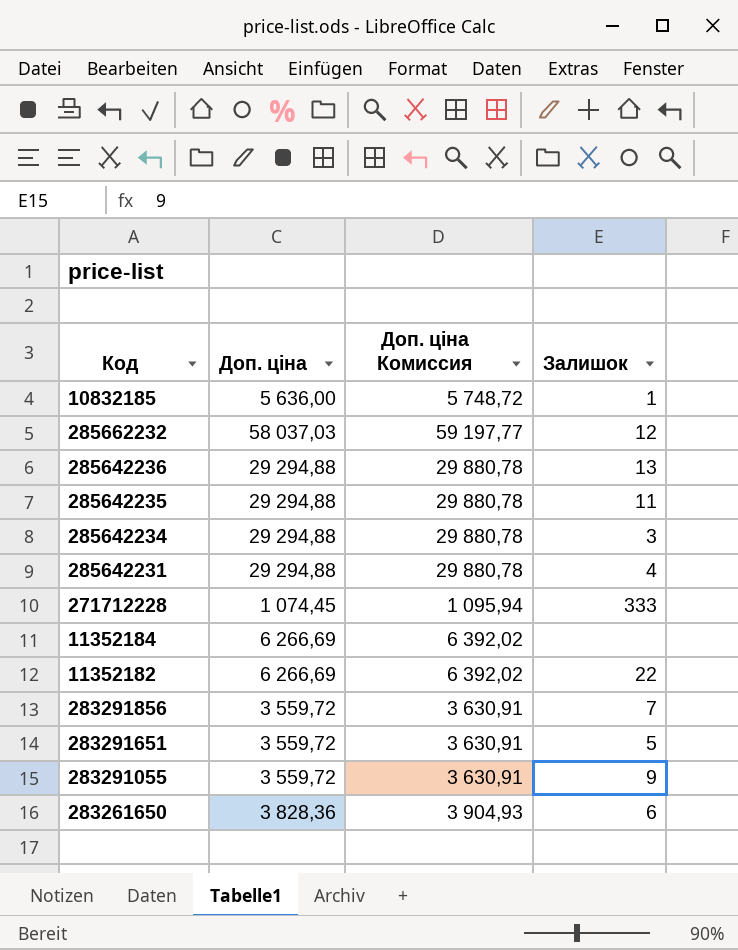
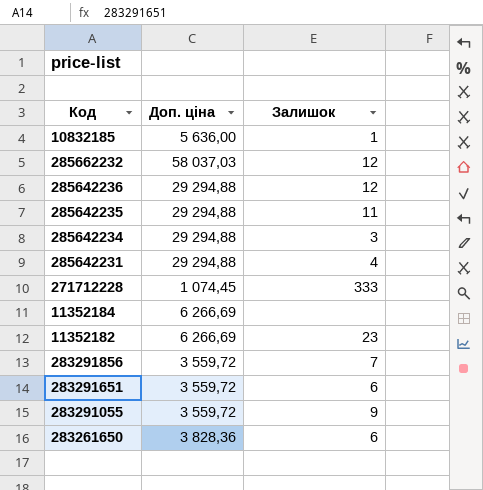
column Доп. ціна Комиссия | formula: [Доп. ціна] * 1,02 -> none
285642236 | Залишок: 13 -> 12
11352182 | Залишок: 22 -> 23
283291651 | Залишок: 5 -> 6

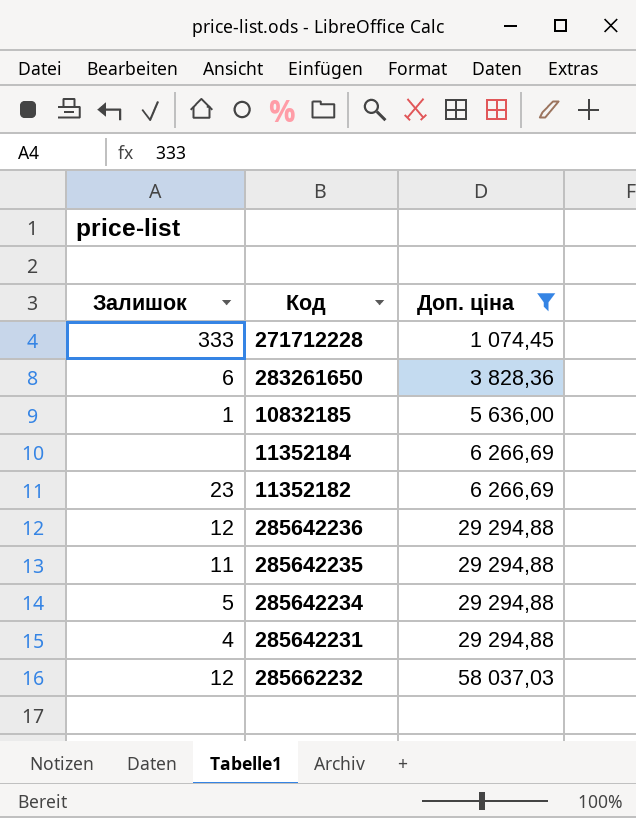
filter: none -> Доп. ціна != 3 559,72
row order: none -> Доп. ціна ascending
column Залишок | position: 3 -> 1
285642234 | Залишок: 3 -> 5

